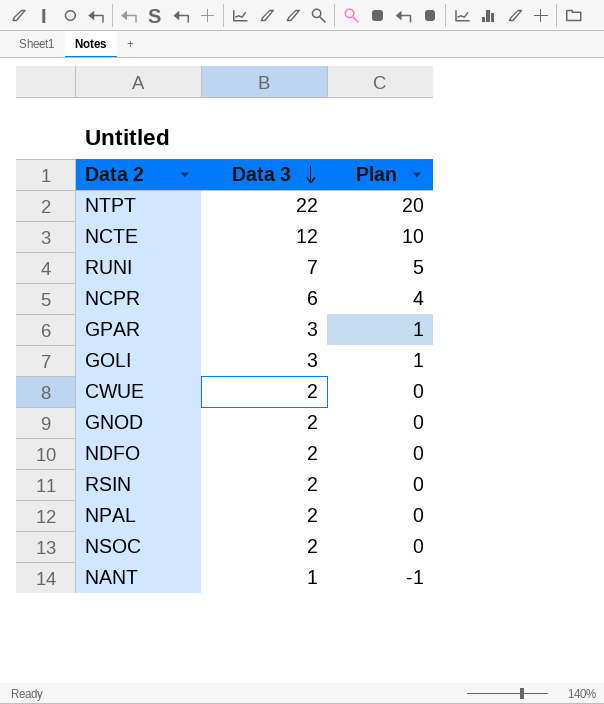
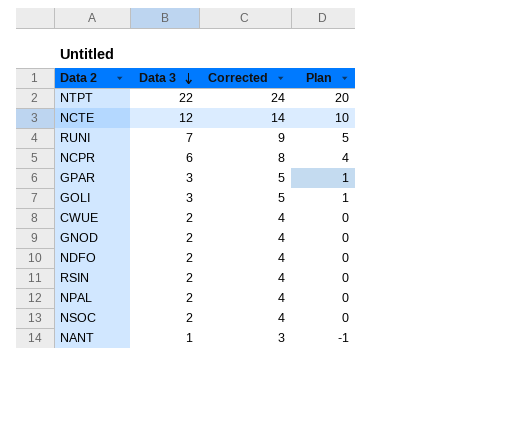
column Corrected | formula: none -> [Data 3] + 2

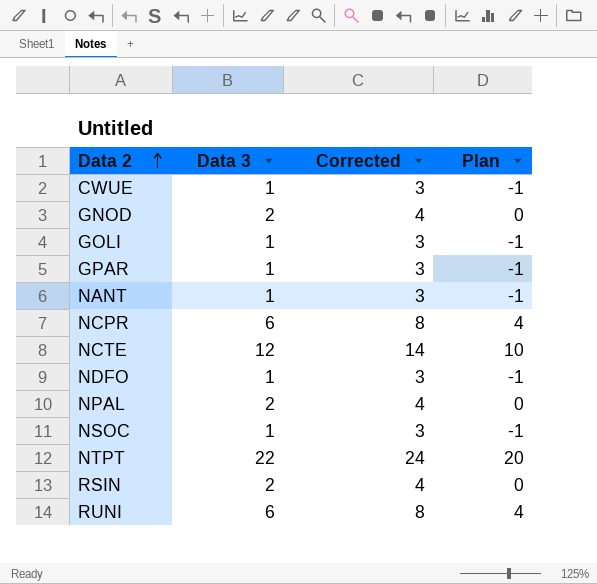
row order: Data 3 descending -> Data 2 ascending
CWUE | Data 3: 2 -> 1
CWUE | Corrected: 4 -> 3
CWUE | Plan: 0 -> -1
GOLI | Data 3: 3 -> 1
GOLI | Corrected: 5 -> 3
GOLI | Plan: 1 -> -1
GPAR | Data 3: 3 -> 1
GPAR | Corrected: 5 -> 3
GPAR | Plan: 1 -> -1
NDFO | Data 3: 2 -> 1
NDFO | Corrected: 4 -> 3
NDFO | Plan: 0 -> -1
NSOC | Data 3: 2 -> 1
NSOC | Corrected: 4 -> 3
NSOC | Plan: 0 -> -1
RUNI | Data 3: 7 -> 6
RUNI | Corrected: 9 -> 8
RUNI | Plan: 5 -> 4

